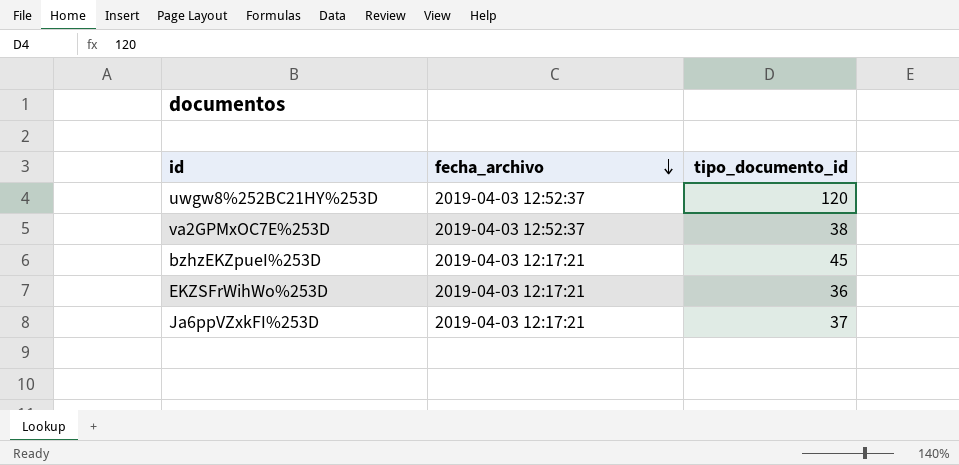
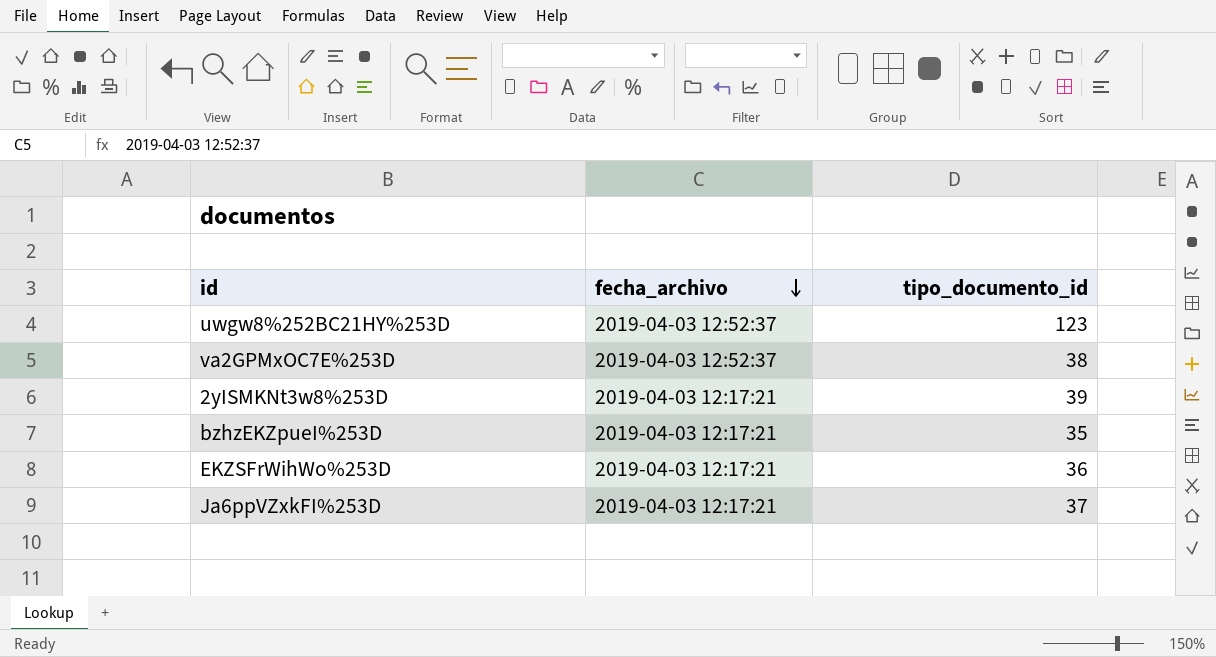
uwgw8%252BC21HY%253D | tipo_documento_id: 120 -> 123
row 2yISMKNt3w8%253D: none -> 2019-04-03 12:17:21 | 39
bzhzEKZpueI%253D | tipo_documento_id: 45 -> 35

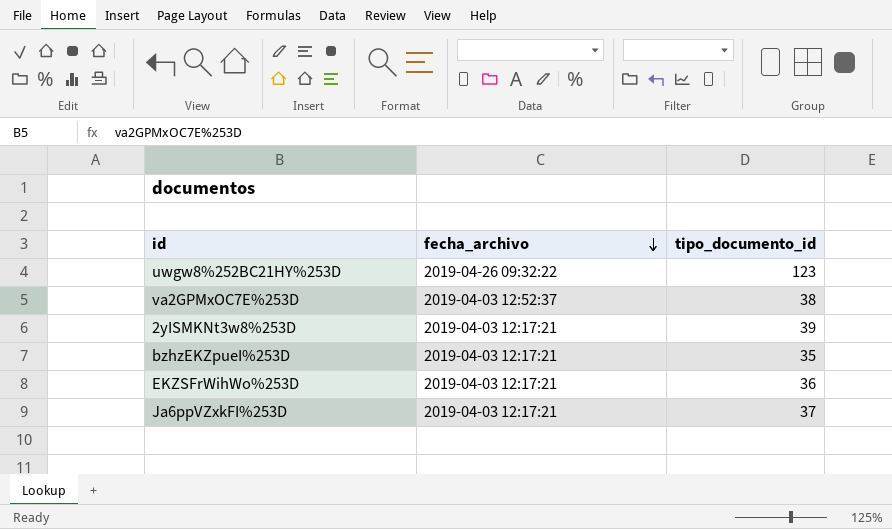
uwgw8%252BC21HY%253D | fecha_archivo: 2019-04-03 12:52:37 -> 2019-04-26 09:32:22

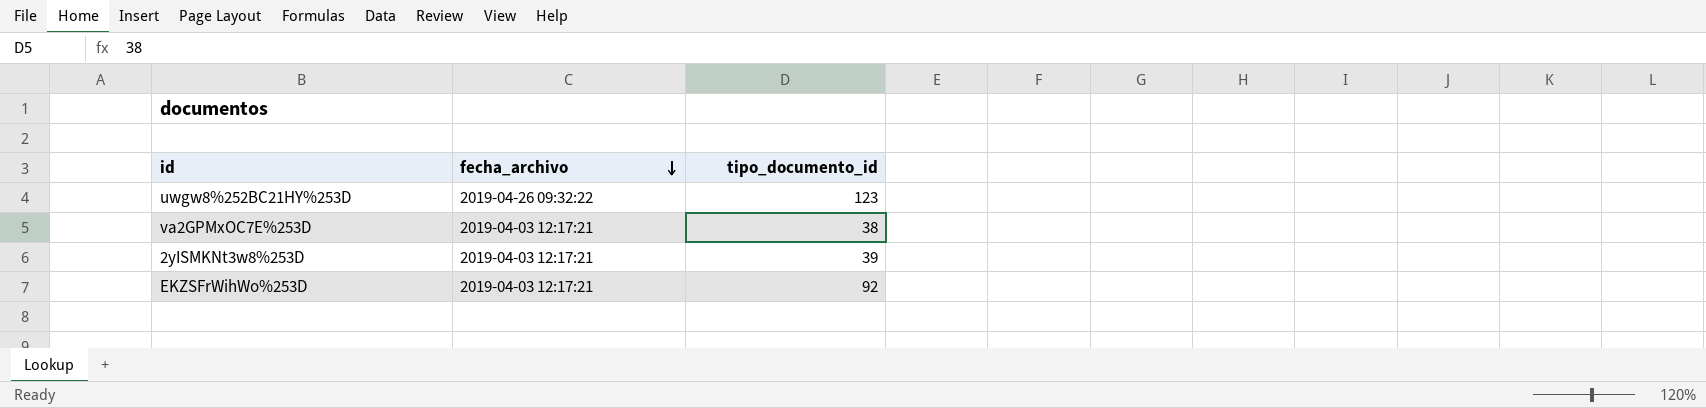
row bzhzEKZpueI%253D: 2019-04-03 12:17:21 | 35 -> none
row Ja6ppVZxkFI%253D: 2019-04-03 12:17:21 | 37 -> none
va2GPMxOC7E%253D | fecha_archivo: 2019-04-03 12:52:37 -> 2019-04-03 12:17:21
EKZSFrWihWo%253D | tipo_documento_id: 36 -> 92

